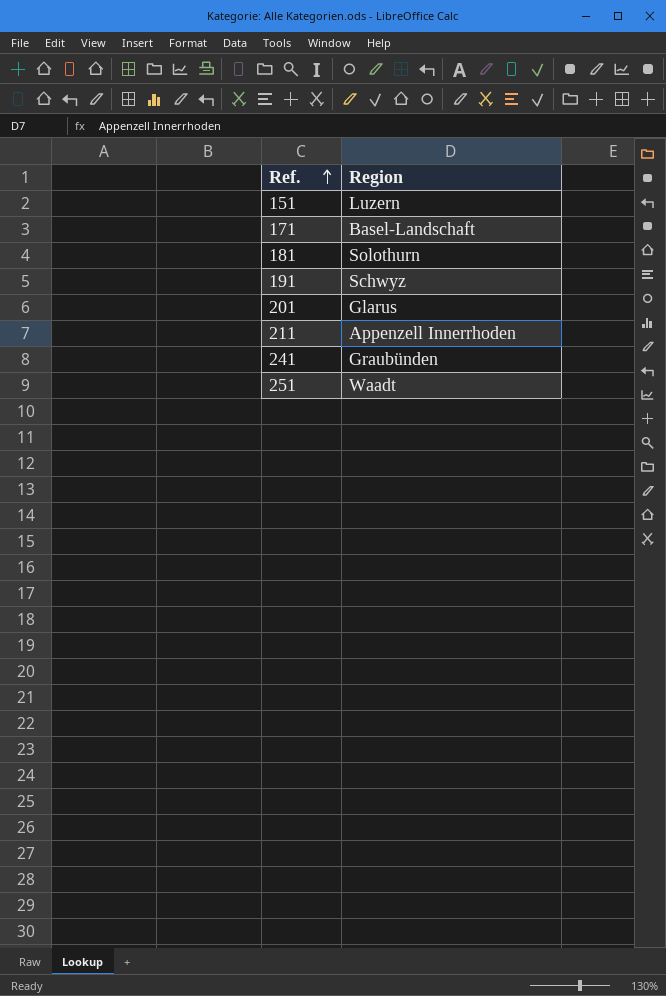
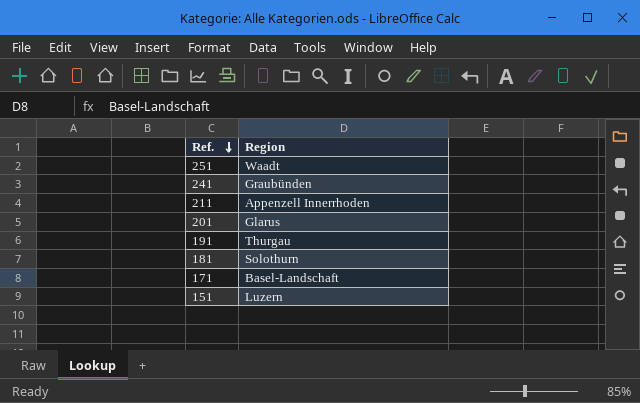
row order: Ref. ascending -> Ref. descending
191 | Region: Schwyz -> Thurgau

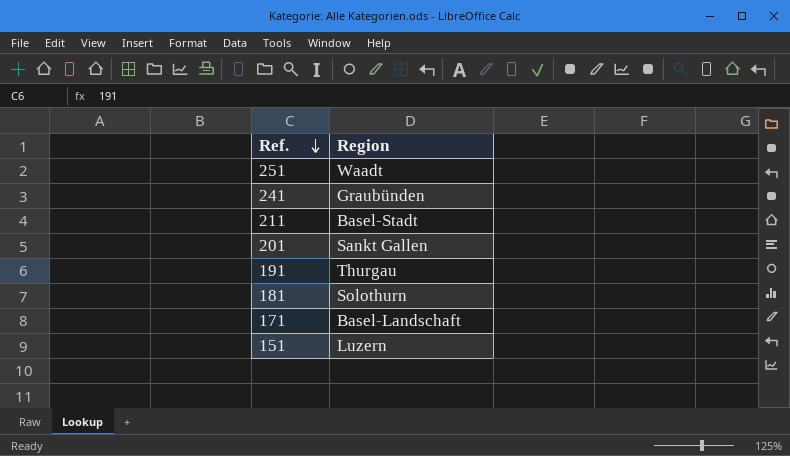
211 | Region: Appenzell Innerrhoden -> Basel-Stadt
201 | Region: Glarus -> Sankt Gallen

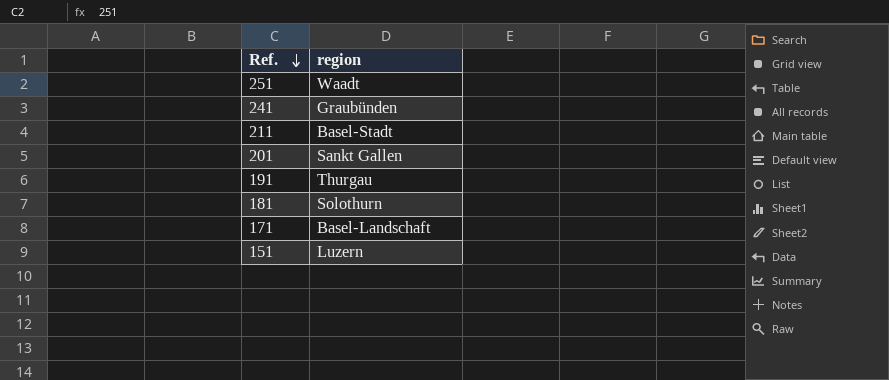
column name: Region -> region

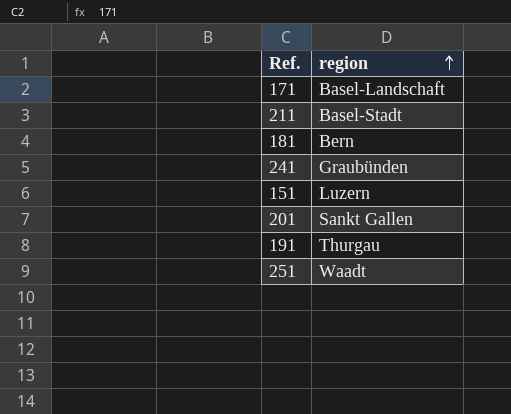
row order: Ref. descending -> region ascending
181 | region: Solothurn -> Bern

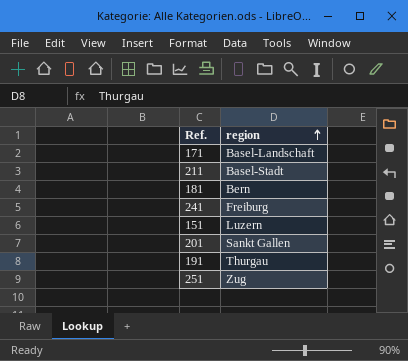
241 | region: Graubünden -> Freiburg
251 | region: Waadt -> Zug

